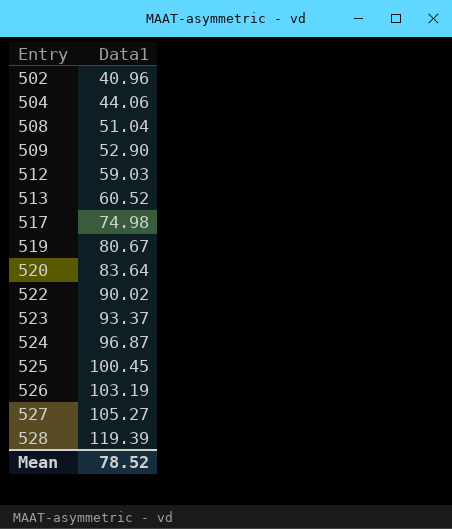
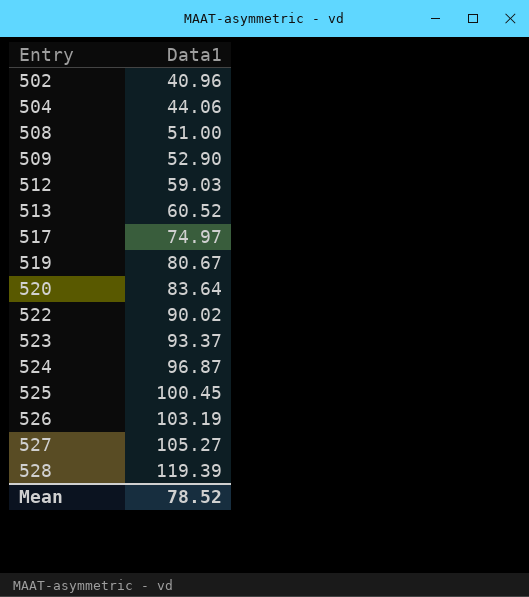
508 | Data1: 51.04 -> 51.00
517 | Data1: 74.98 -> 74.97

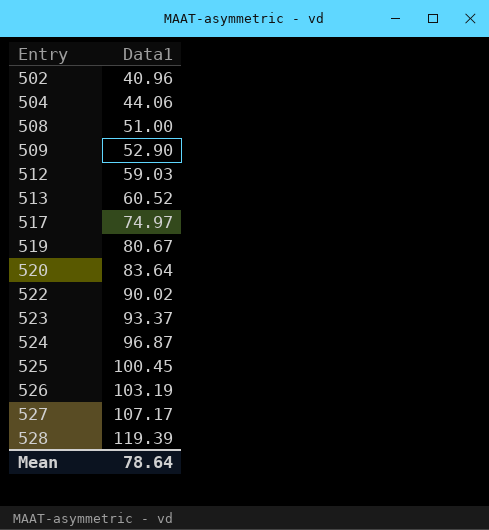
527 | Data1: 105.27 -> 107.17
Mean | Data1: 78.52 -> 78.64

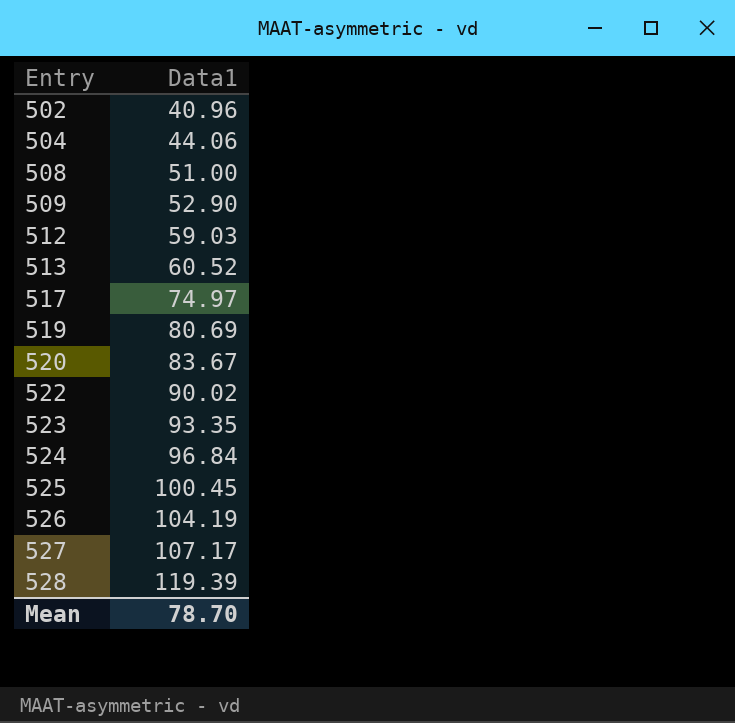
519 | Data1: 80.67 -> 80.69
520 | Data1: 83.64 -> 83.67
523 | Data1: 93.37 -> 93.35
524 | Data1: 96.87 -> 96.84
526 | Data1: 103.19 -> 104.19
Mean | Data1: 78.64 -> 78.70

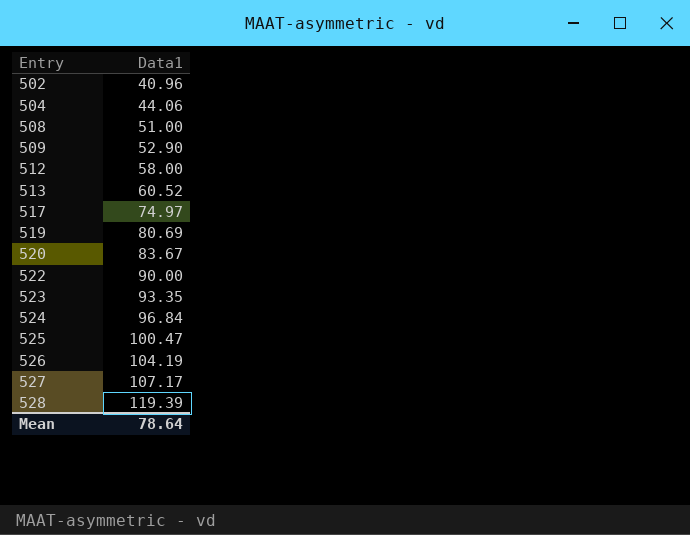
512 | Data1: 59.03 -> 58.00
522 | Data1: 90.02 -> 90.00
525 | Data1: 100.45 -> 100.47
Mean | Data1: 78.70 -> 78.64

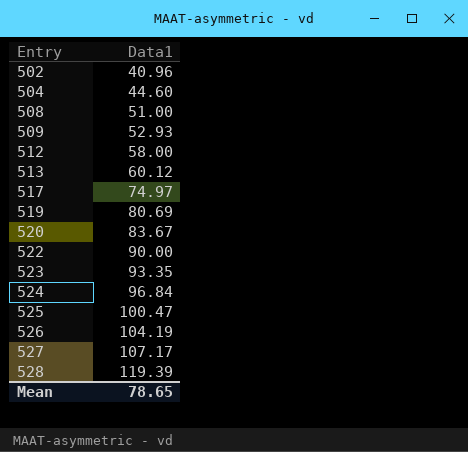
504 | Data1: 44.06 -> 44.60
509 | Data1: 52.90 -> 52.93
513 | Data1: 60.52 -> 60.12
Mean | Data1: 78.64 -> 78.65

